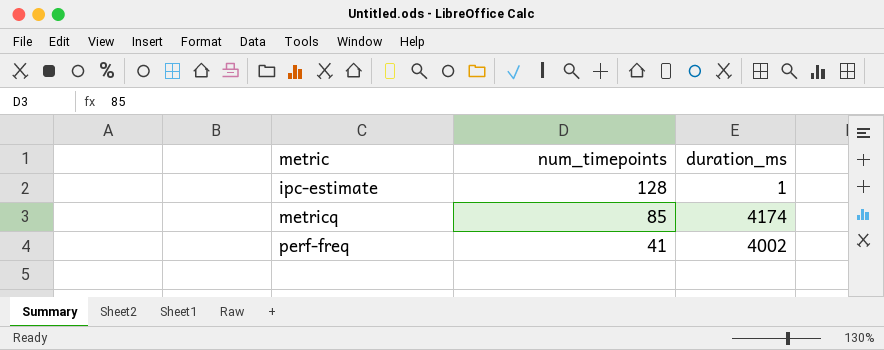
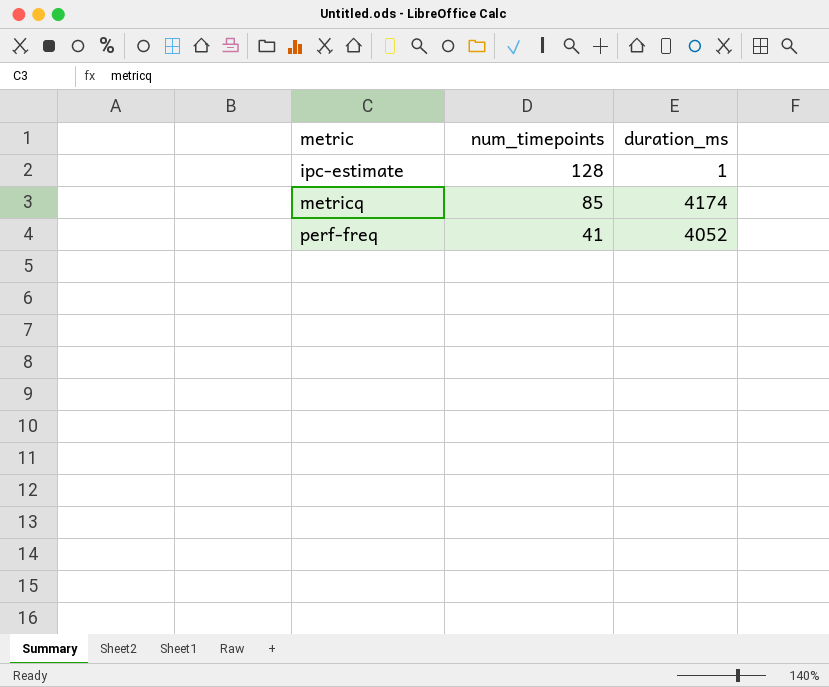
perf-freq | duration_ms: 4002 -> 4052

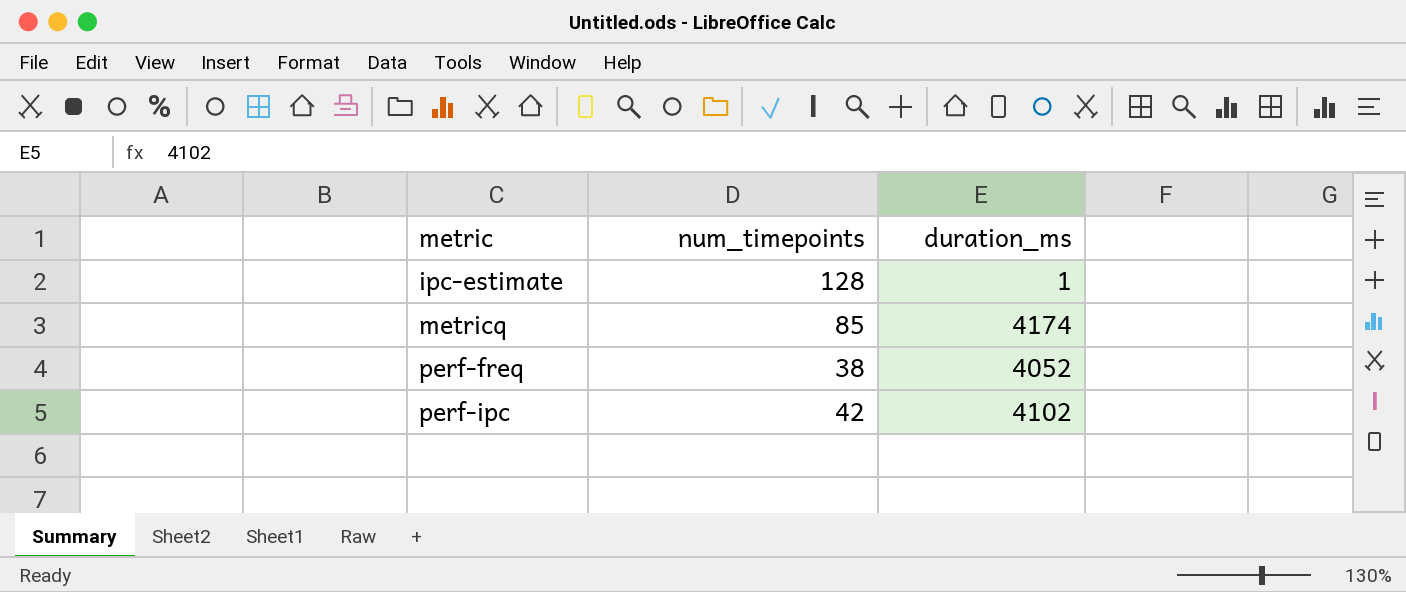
perf-freq | num_timepoints: 41 -> 38
row perf-ipc: none -> 42 | 4102

